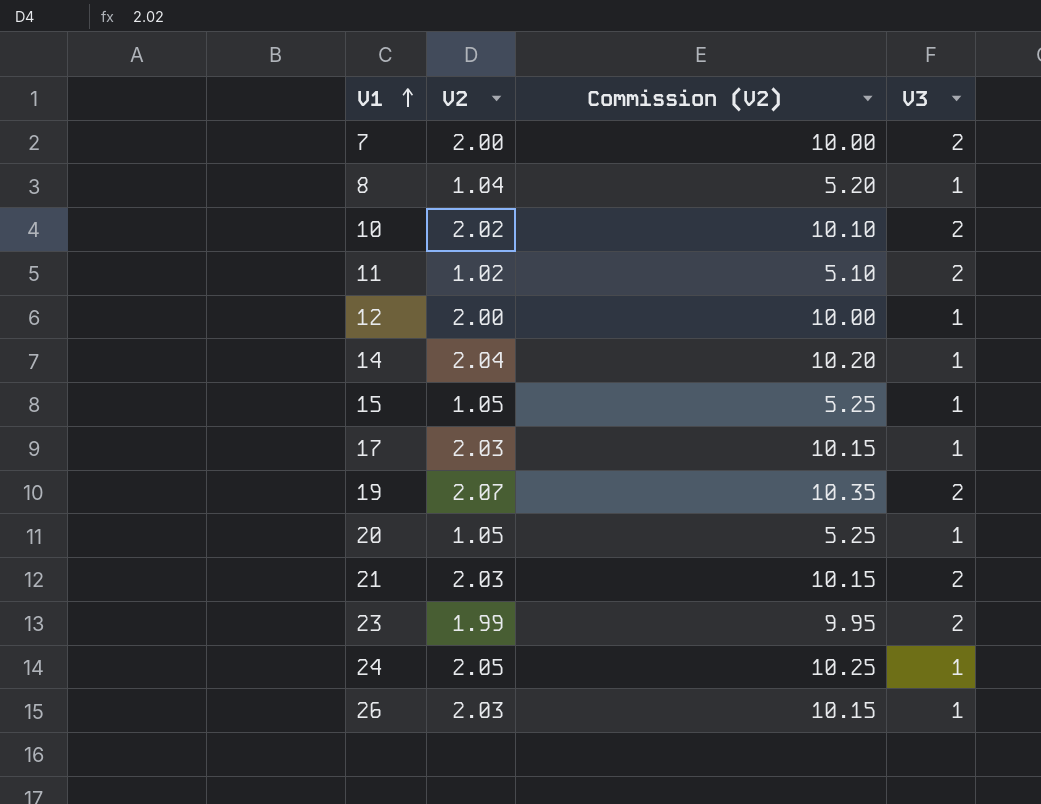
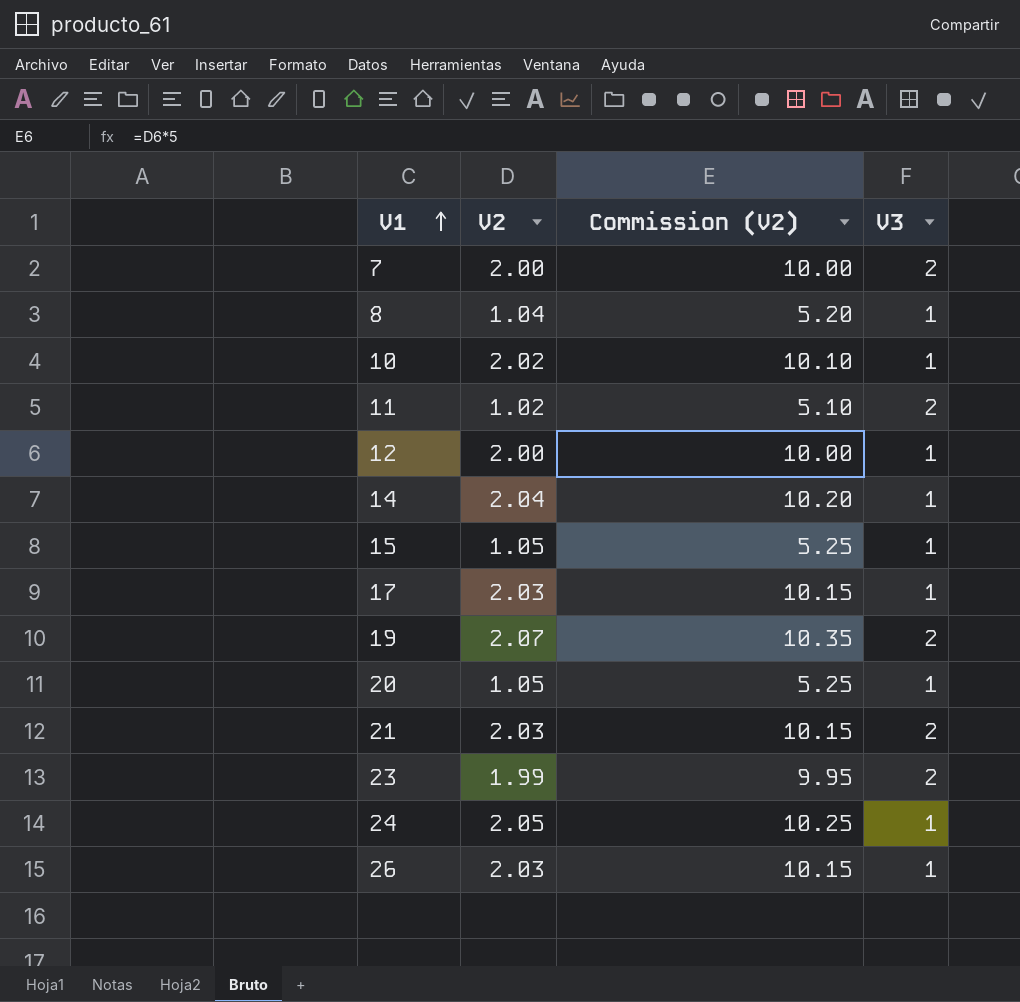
10 | V3: 2 -> 1

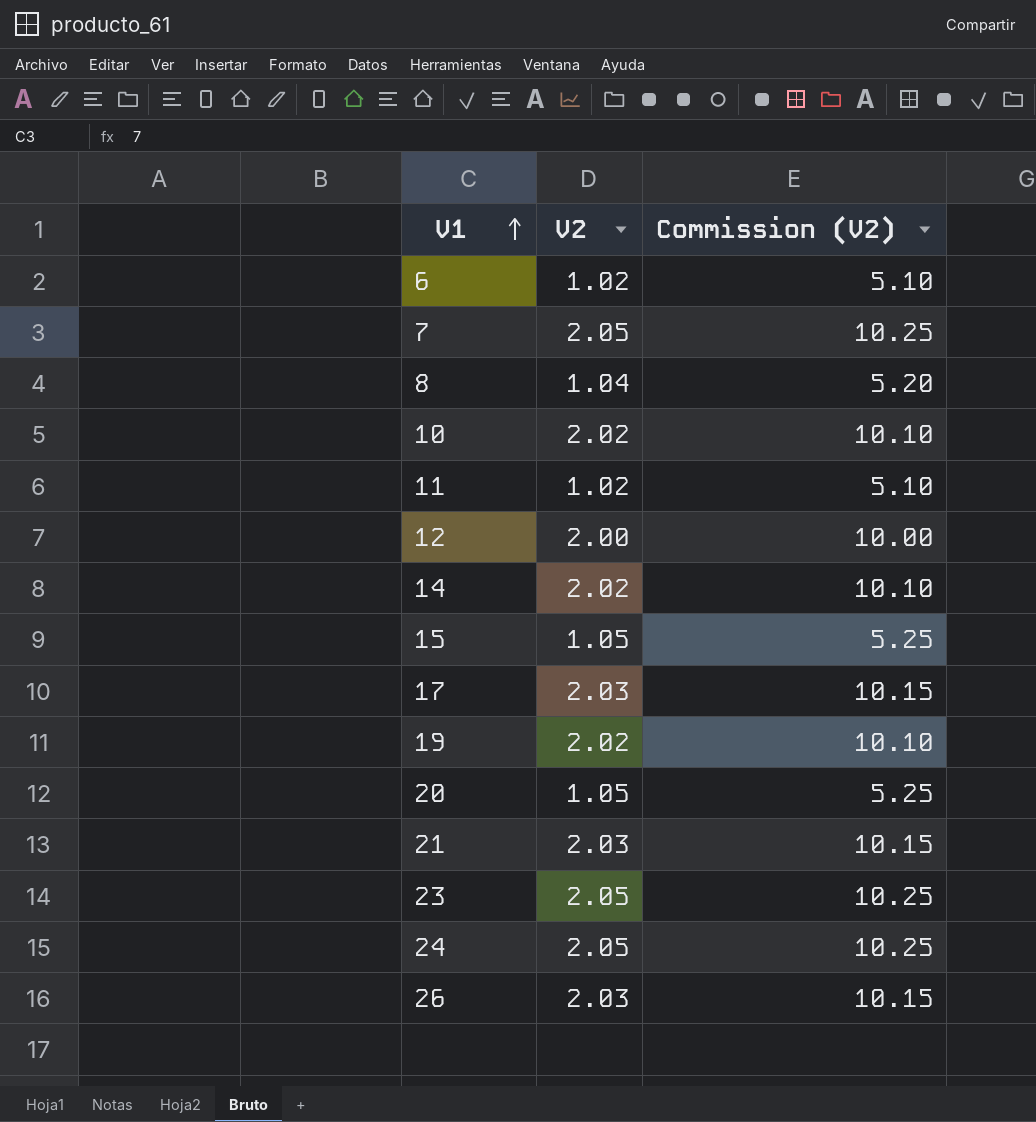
column V3 | position: 4 -> none
row 6: none -> 1.02 | 5.10
7 | V2: 2.00 -> 2.05
7 | Commission (V2): 10.00 -> 10.25
14 | V2: 2.04 -> 2.02
14 | Commission (V2): 10.20 -> 10.10
19 | V2: 2.07 -> 2.02
19 | Commission (V2): 10.35 -> 10.10
23 | V2: 1.99 -> 2.05
23 | Commission (V2): 9.95 -> 10.25

